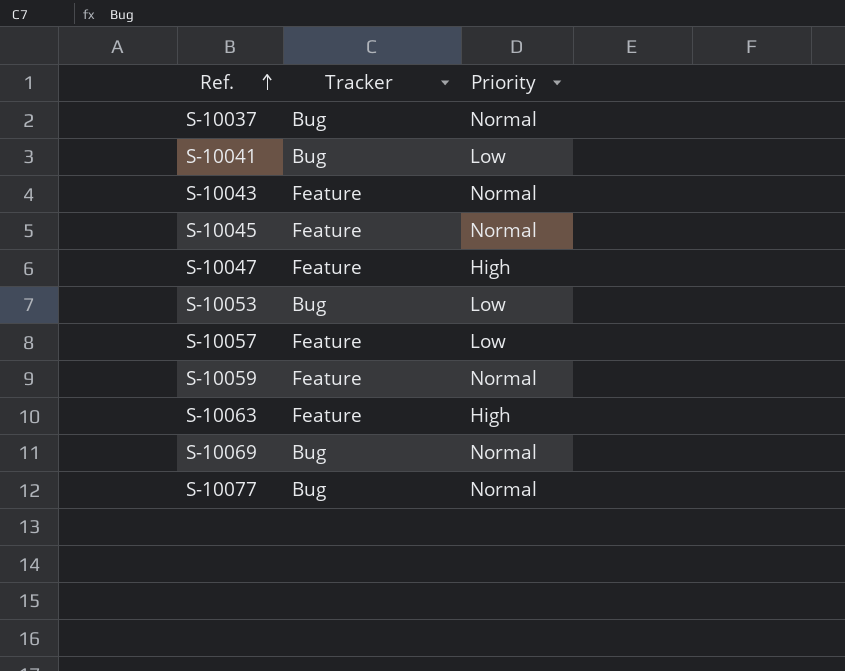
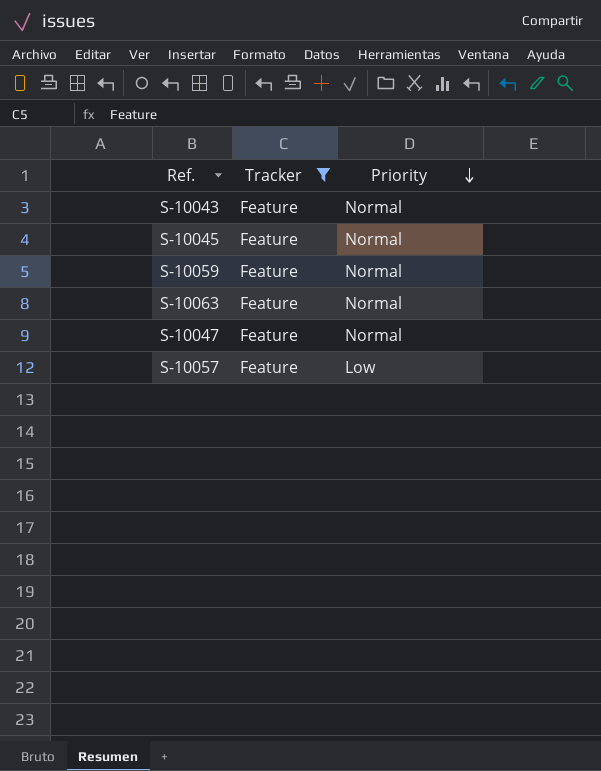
filter: none -> Tracker = Feature
row order: Ref. ascending -> Priority descending
S-10063 | Priority: High -> Normal
S-10047 | Priority: High -> Normal

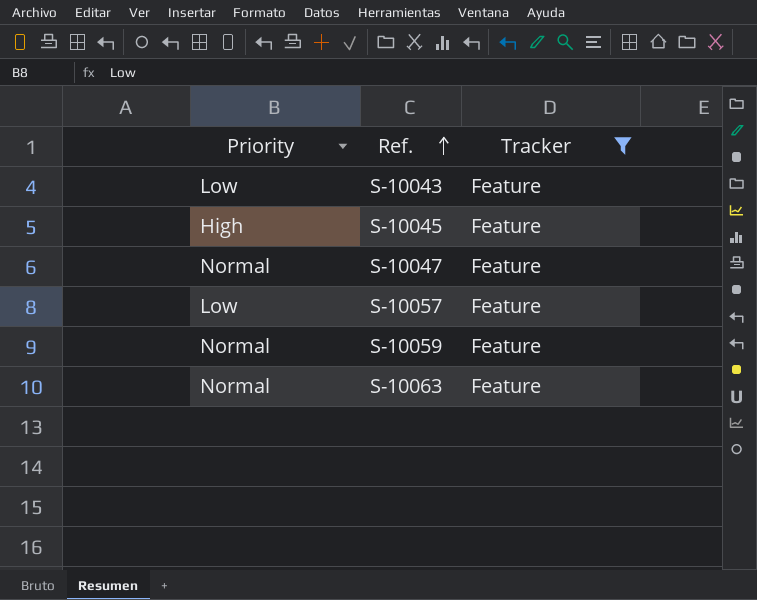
row order: Priority descending -> Ref. ascending
column Priority | position: 3 -> 1
S-10043 | Priority: Normal -> Low
S-10045 | Priority: Normal -> High

